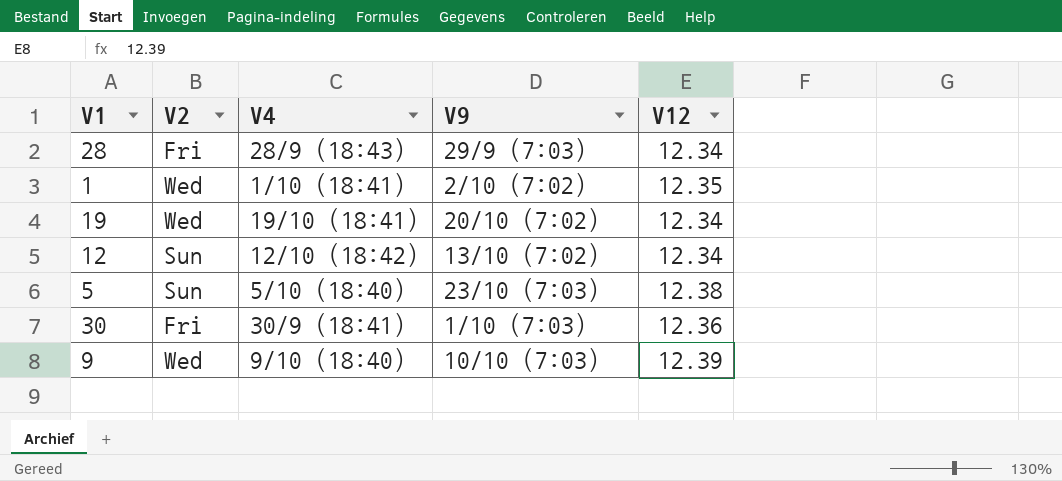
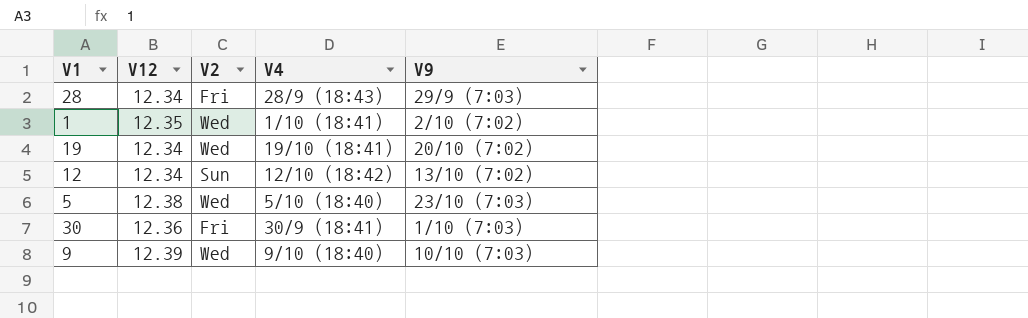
column V12 | position: 5 -> 2
5 | V2: Sun -> Wed

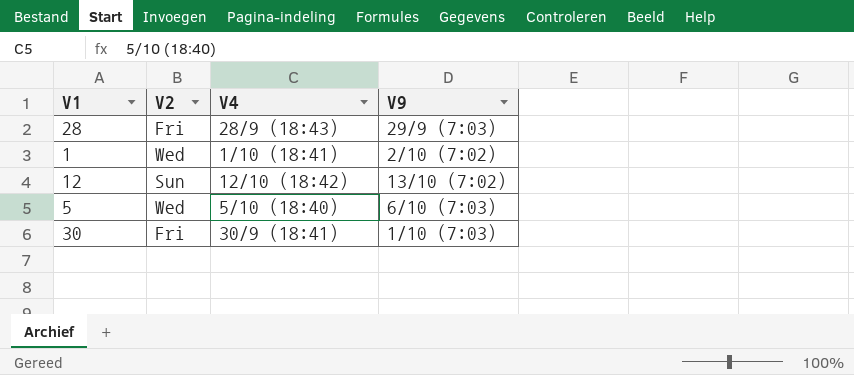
column V12 | position: 2 -> none
row 19: 12.34 | Wed | 19/10 (18:41) | 20/10 (7:02) -> none
row 9: 12.39 | Wed | 9/10 (18:40) | 10/10 (7:03) -> none
5 | V9: 23/10 (7:03) -> 6/10 (7:03)

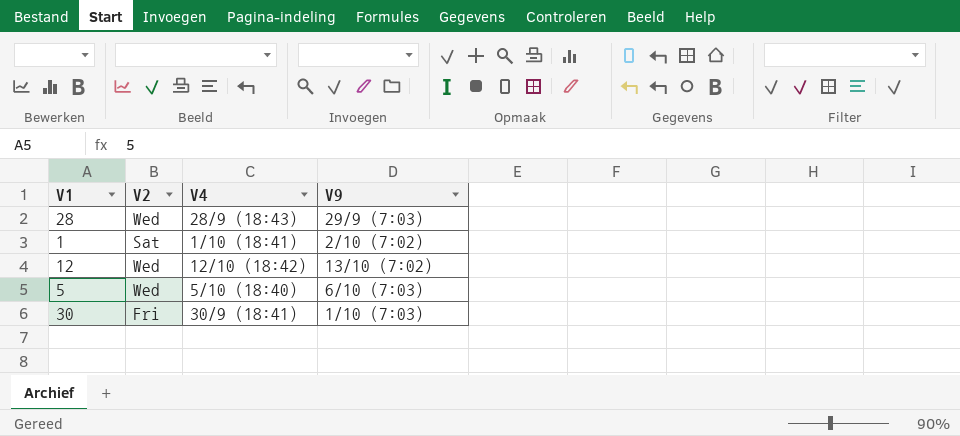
28 | V2: Fri -> Wed
1 | V2: Wed -> Sat
12 | V2: Sun -> Wed

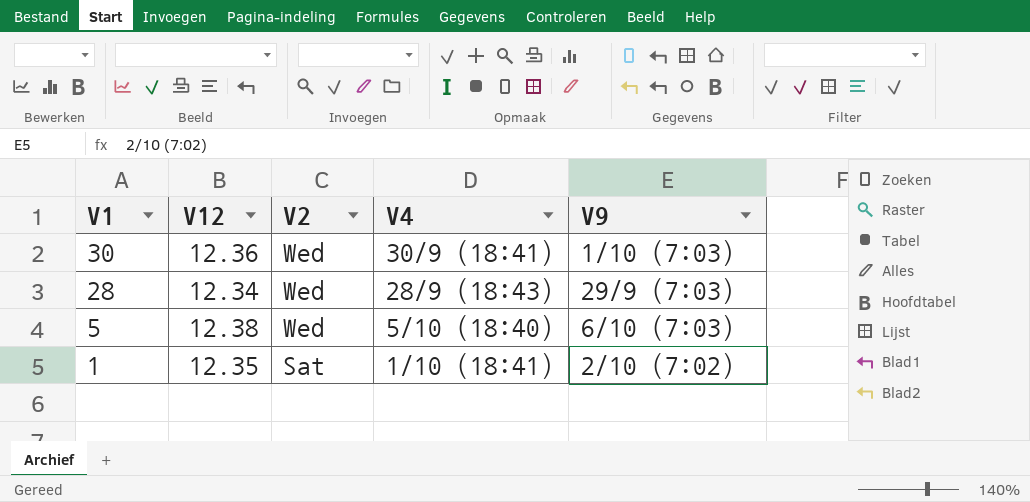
row order: none -> V1 descending
column V12 | position: none -> 2
row 12: Wed | 12/10 (18:42) | 13/10 (7:02) -> none
30 | V2: Fri -> Wed

